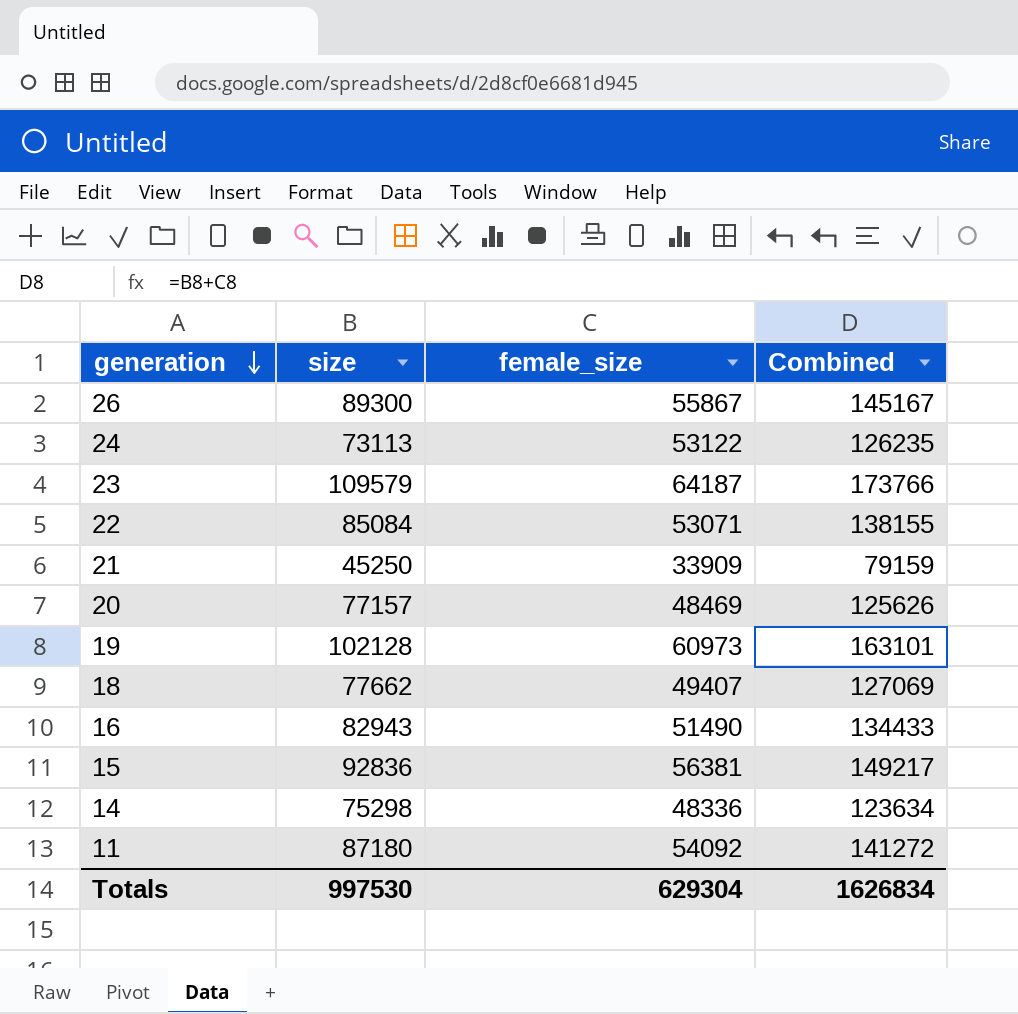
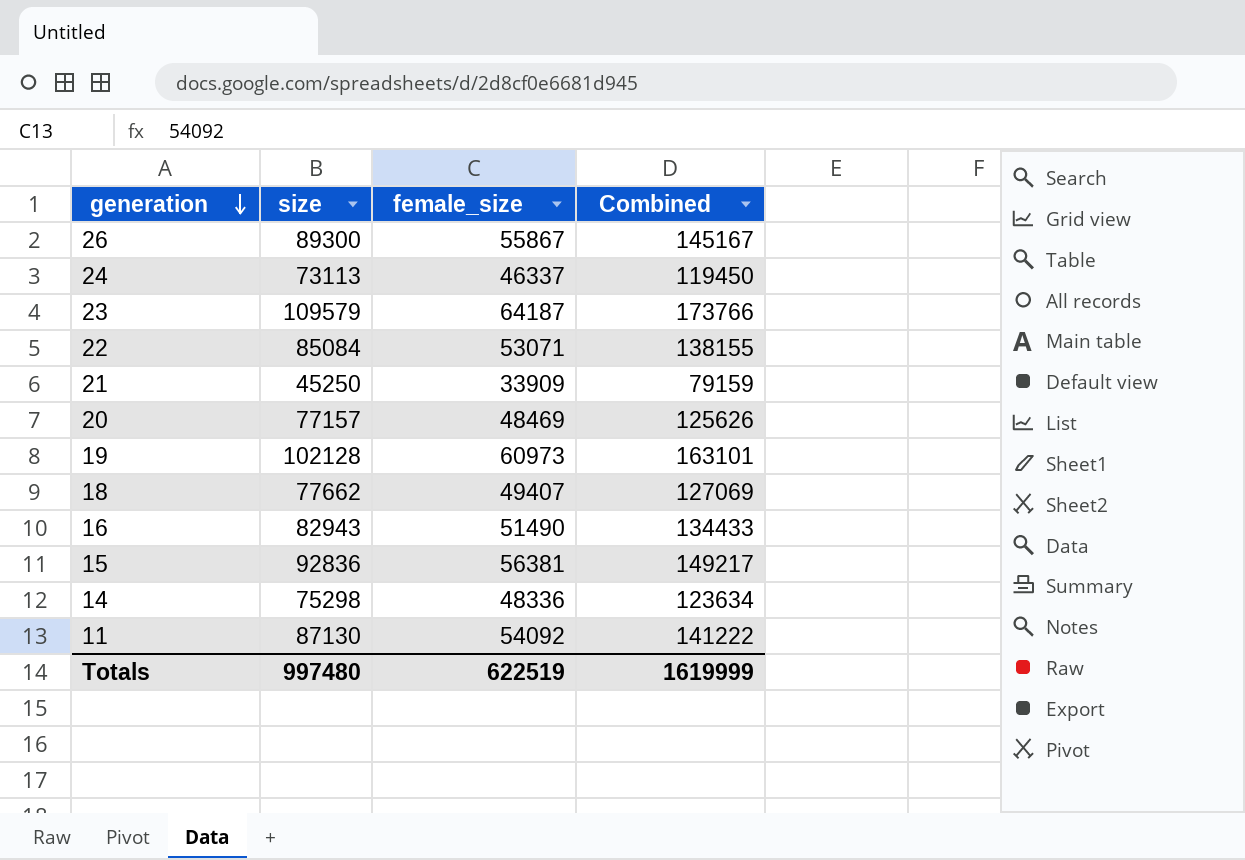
24 | female_size: 53122 -> 46337
24 | Combined: 126235 -> 119450
11 | size: 87180 -> 87130
11 | Combined: 141272 -> 141222
Totals | size: 997530 -> 997480
Totals | female_size: 629304 -> 622519
Totals | Combined: 1626834 -> 1619999

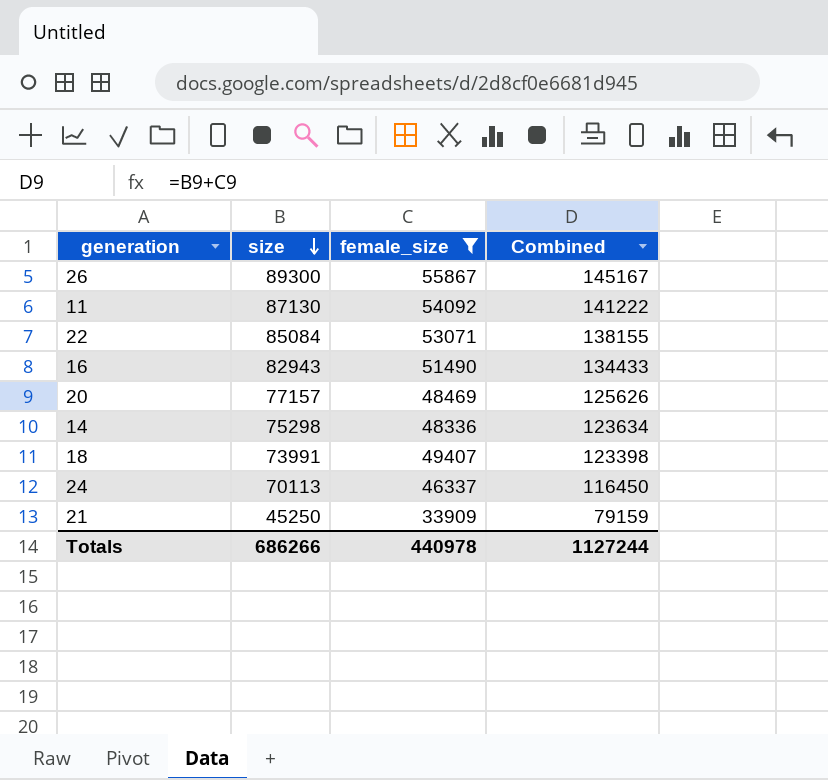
filter: none -> female_size <= 55867
row order: generation descending -> size descending
18 | size: 77662 -> 73991
18 | Combined: 127069 -> 123398
24 | size: 73113 -> 70113
24 | Combined: 119450 -> 116450
Totals | size: 997480 -> 686266
Totals | female_size: 622519 -> 440978
Totals | Combined: 1619999 -> 1127244

